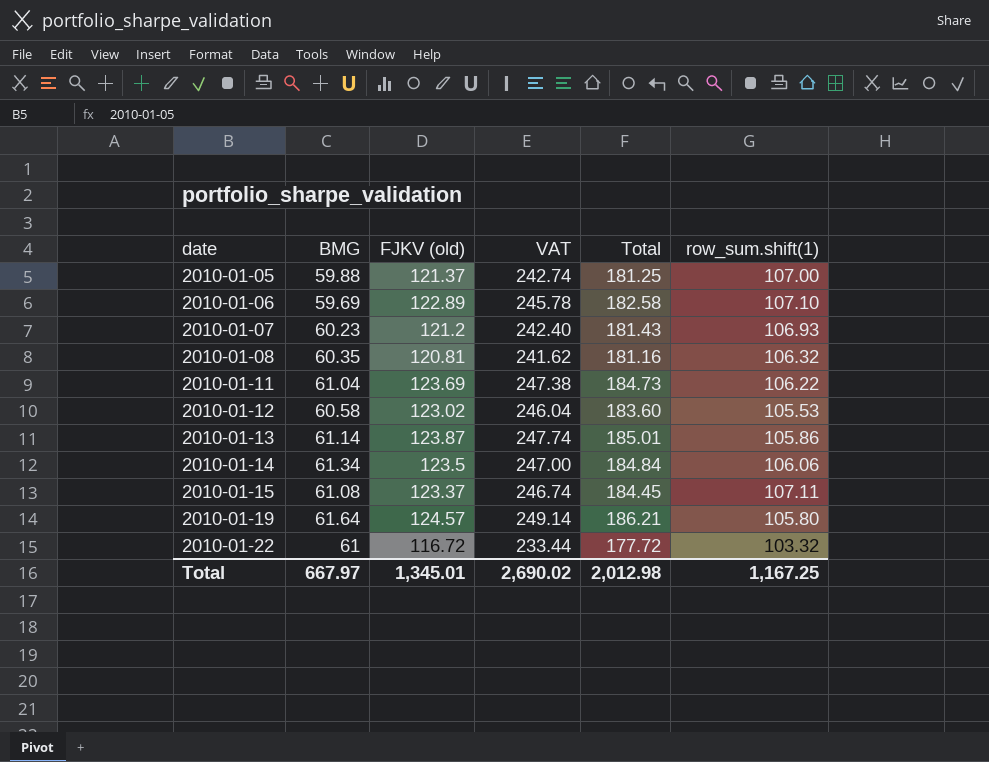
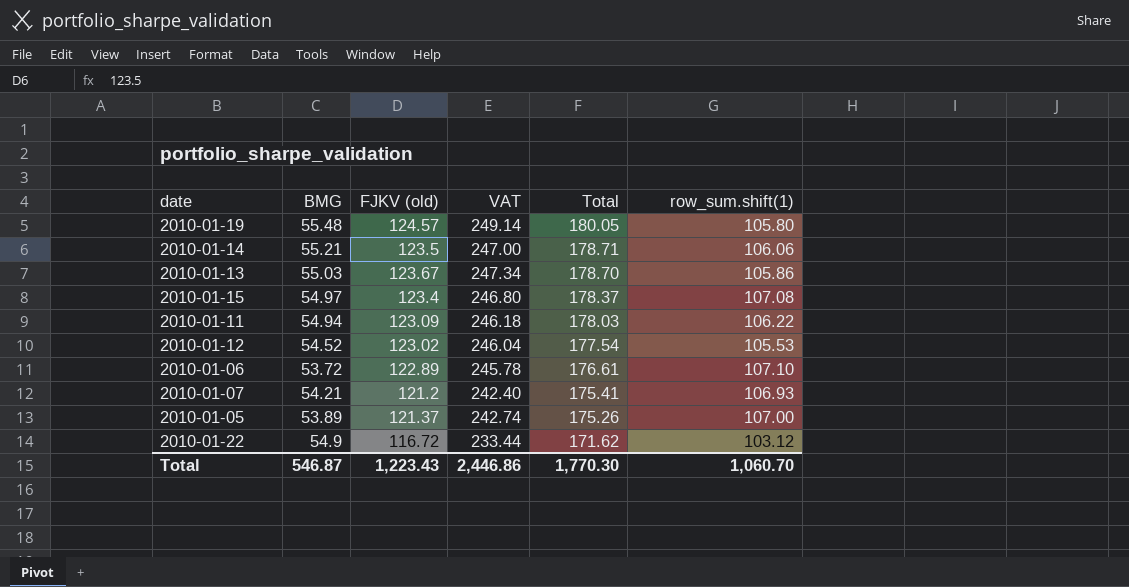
row order: date ascending -> Total descending
row 2010-01-08: 60.35 | 120.81 | 241.62 | 181.16 | 106.32 -> none
2010-01-19 | BMG: 61.64 -> 55.48
2010-01-19 | Total: 186.21 -> 180.05
2010-01-14 | BMG: 61.34 -> 55.21
2010-01-14 | Total: 184.84 -> 178.71
2010-01-13 | BMG: 61.14 -> 55.03
2010-01-13 | FJKV (old): 123.87 -> 123.67
2010-01-13 | VAT: 247.74 -> 247.34
2010-01-13 | Total: 185.01 -> 178.70
2010-01-15 | BMG: 61.08 -> 54.97
2010-01-15 | FJKV (old): 123.37 -> 123.4
2010-01-15 | VAT: 246.74 -> 246.80
2010-01-15 | Total: 184.45 -> 178.37
2010-01-15 | row_sum.shift(1): 107.11 -> 107.08
2010-01-11 | BMG: 61.04 -> 54.94
2010-01-11 | FJKV (old): 123.69 -> 123.09
2010-01-11 | VAT: 247.38 -> 246.18
2010-01-11 | Total: 184.73 -> 178.03
2010-01-12 | BMG: 60.58 -> 54.52
2010-01-12 | Total: 183.60 -> 177.54
2010-01-06 | BMG: 59.69 -> 53.72
2010-01-06 | Total: 182.58 -> 176.61
2010-01-07 | BMG: 60.23 -> 54.21
2010-01-07 | Total: 181.43 -> 175.41
2010-01-05 | BMG: 59.88 -> 53.89
2010-01-05 | Total: 181.25 -> 175.26
2010-01-22 | BMG: 61 -> 54.9
2010-01-22 | Total: 177.72 -> 171.62
2010-01-22 | row_sum.shift(1): 103.32 -> 103.12
Total | BMG: 667.97 -> 546.87
Total | FJKV (old): 1,345.01 -> 1,223.43
Total | VAT: 2,690.02 -> 2,446.86
Total | Total: 2,012.98 -> 1,770.30
Total | row_sum.shift(1): 1,167.25 -> 1,060.70

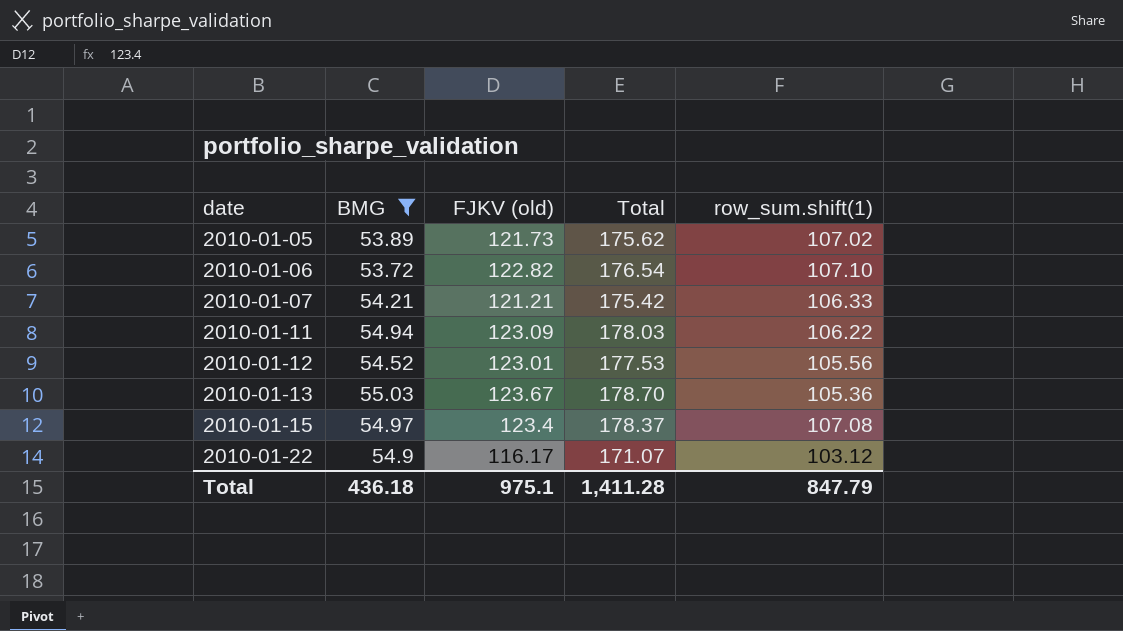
filter: none -> BMG <= 55.03
row order: Total descending -> date ascending
column VAT | formula: [FJKV (old)] * 2 -> none
2010-01-05 | FJKV (old): 121.37 -> 121.73
2010-01-05 | Total: 175.26 -> 175.62
2010-01-05 | row_sum.shift(1): 107.00 -> 107.02
2010-01-06 | FJKV (old): 122.89 -> 122.82
2010-01-06 | Total: 176.61 -> 176.54
2010-01-07 | FJKV (old): 121.2 -> 121.21
2010-01-07 | Total: 175.41 -> 175.42
2010-01-07 | row_sum.shift(1): 106.93 -> 106.33
2010-01-12 | FJKV (old): 123.02 -> 123.01
2010-01-12 | Total: 177.54 -> 177.53
2010-01-12 | row_sum.shift(1): 105.53 -> 105.56
2010-01-13 | row_sum.shift(1): 105.86 -> 105.36
2010-01-22 | FJKV (old): 116.72 -> 116.17
2010-01-22 | Total: 171.62 -> 171.07
Total | BMG: 546.87 -> 436.18
Total | FJKV (old): 1,223.43 -> 975.1
Total | Total: 1,770.30 -> 1,411.28
Total | row_sum.shift(1): 1,060.70 -> 847.79

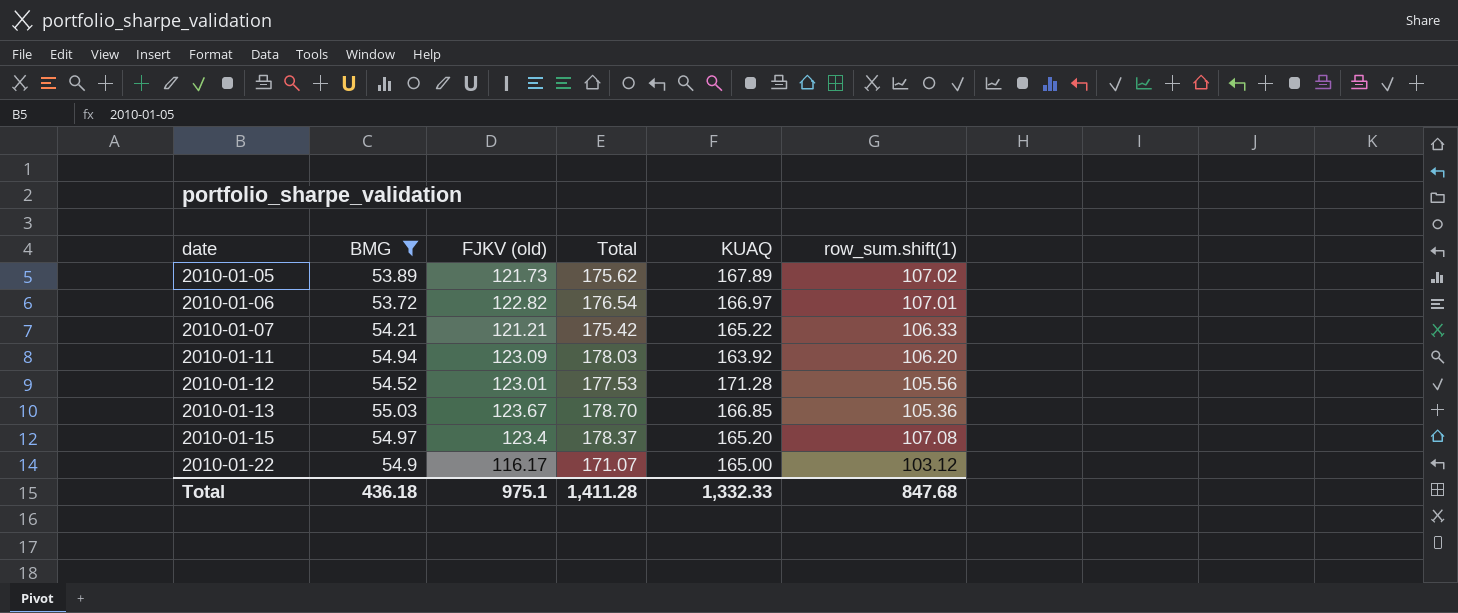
column KUAQ | position: none -> 5
2010-01-06 | row_sum.shift(1): 107.10 -> 107.01
2010-01-11 | row_sum.shift(1): 106.22 -> 106.20
Total | row_sum.shift(1): 847.79 -> 847.68

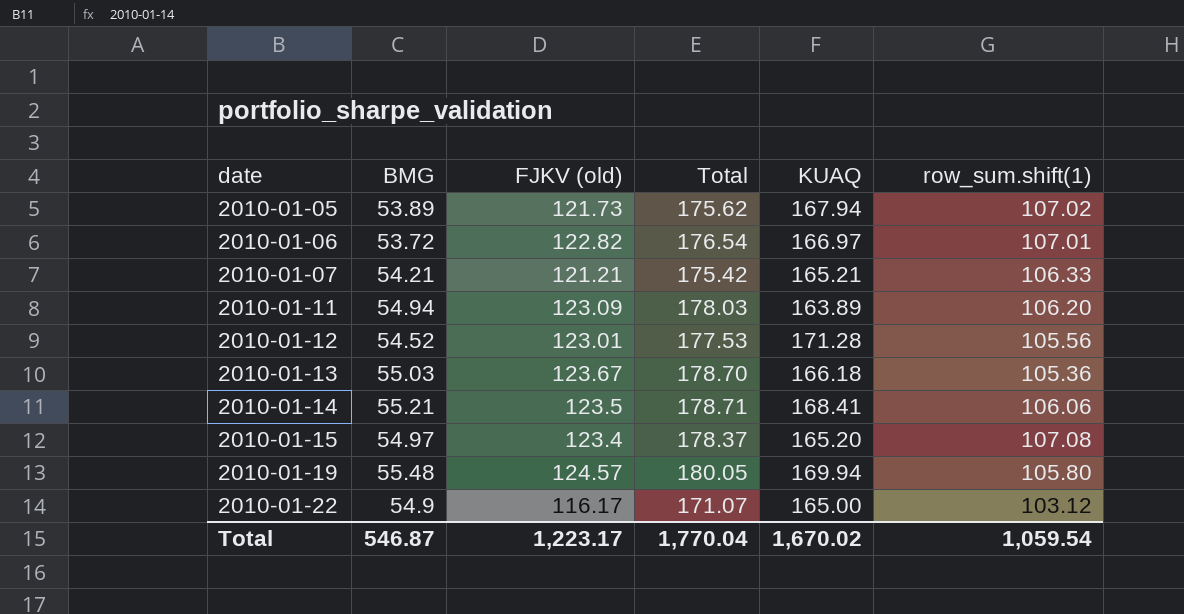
filter: BMG <= 55.03 -> none
2010-01-05 | KUAQ: 167.89 -> 167.94
2010-01-07 | KUAQ: 165.22 -> 165.21
2010-01-11 | KUAQ: 163.92 -> 163.89
2010-01-13 | KUAQ: 166.85 -> 166.18
Total | BMG: 436.18 -> 546.87
Total | FJKV (old): 975.1 -> 1,223.17
Total | Total: 1,411.28 -> 1,770.04
Total | KUAQ: 1,332.33 -> 1,670.02
Total | row_sum.shift(1): 847.68 -> 1,059.54

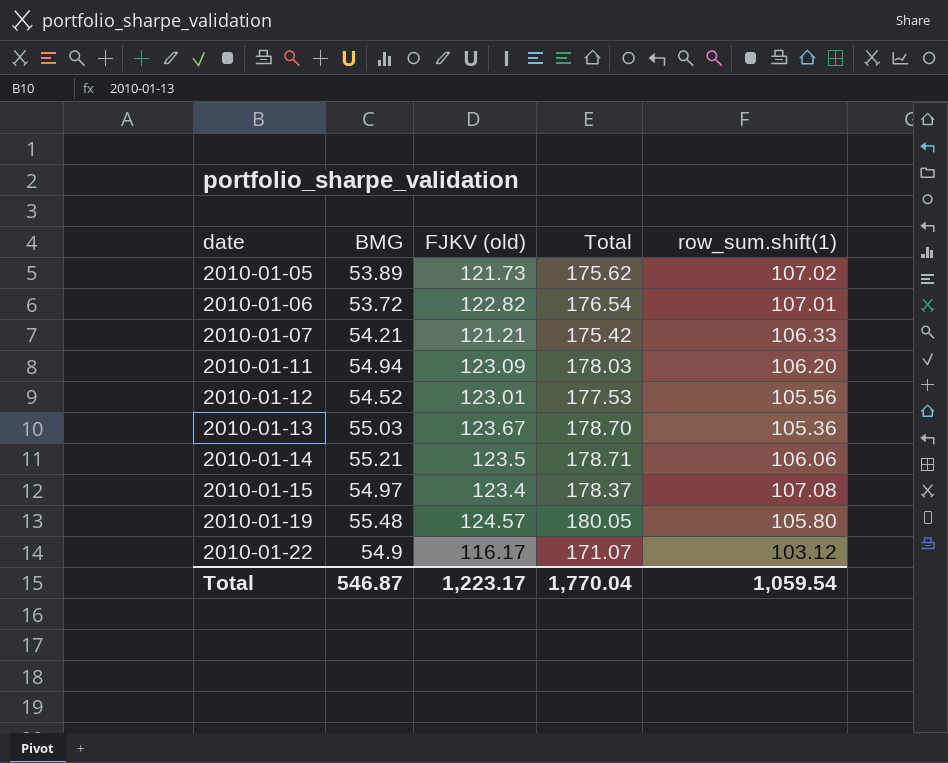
column KUAQ | position: 5 -> none

